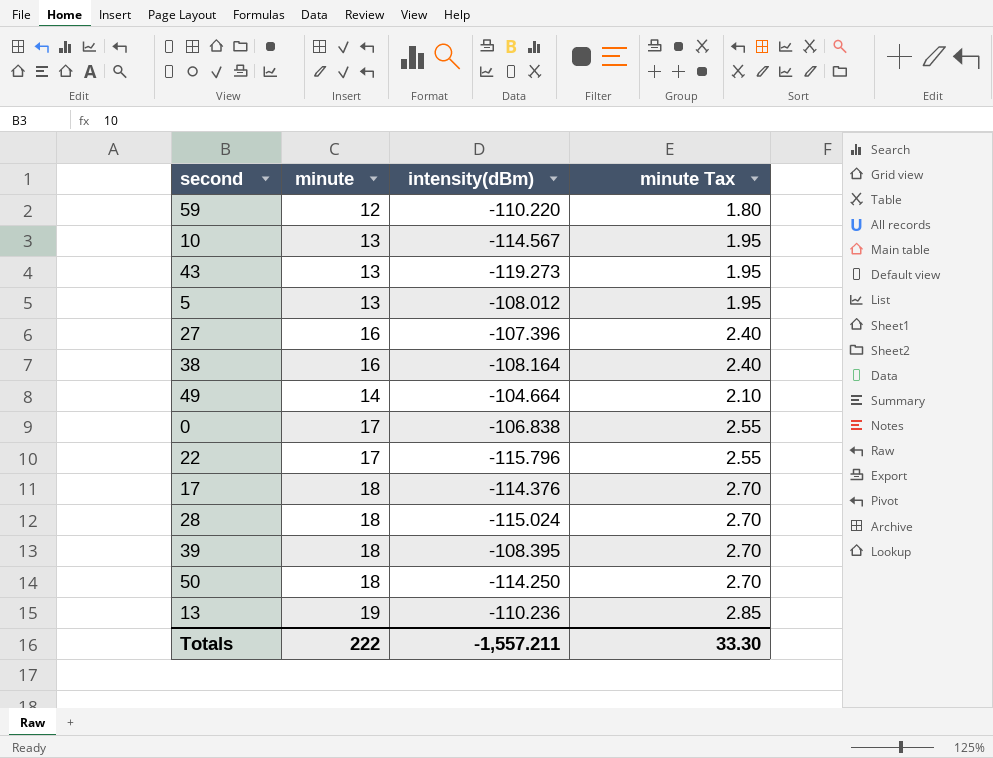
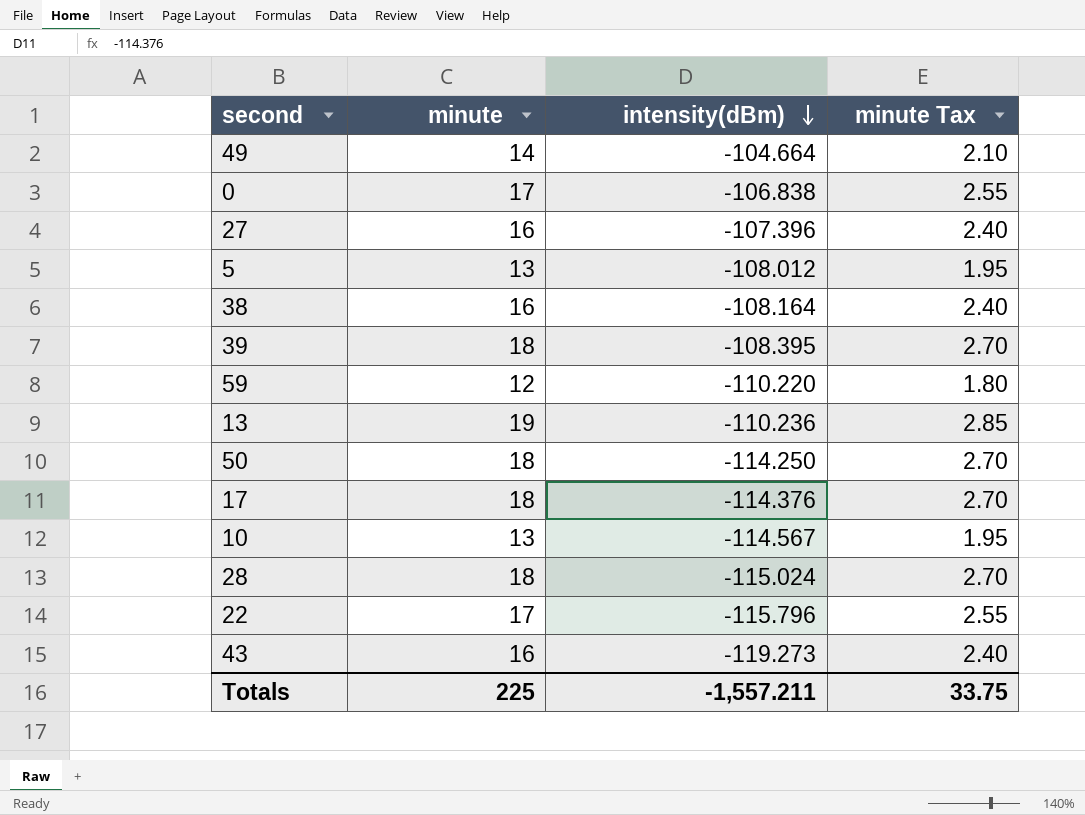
row order: none -> intensity(dBm) descending
43 | minute: 13 -> 16
43 | minute Tax: 1.95 -> 2.40
Totals | minute: 222 -> 225
Totals | minute Tax: 33.30 -> 33.75

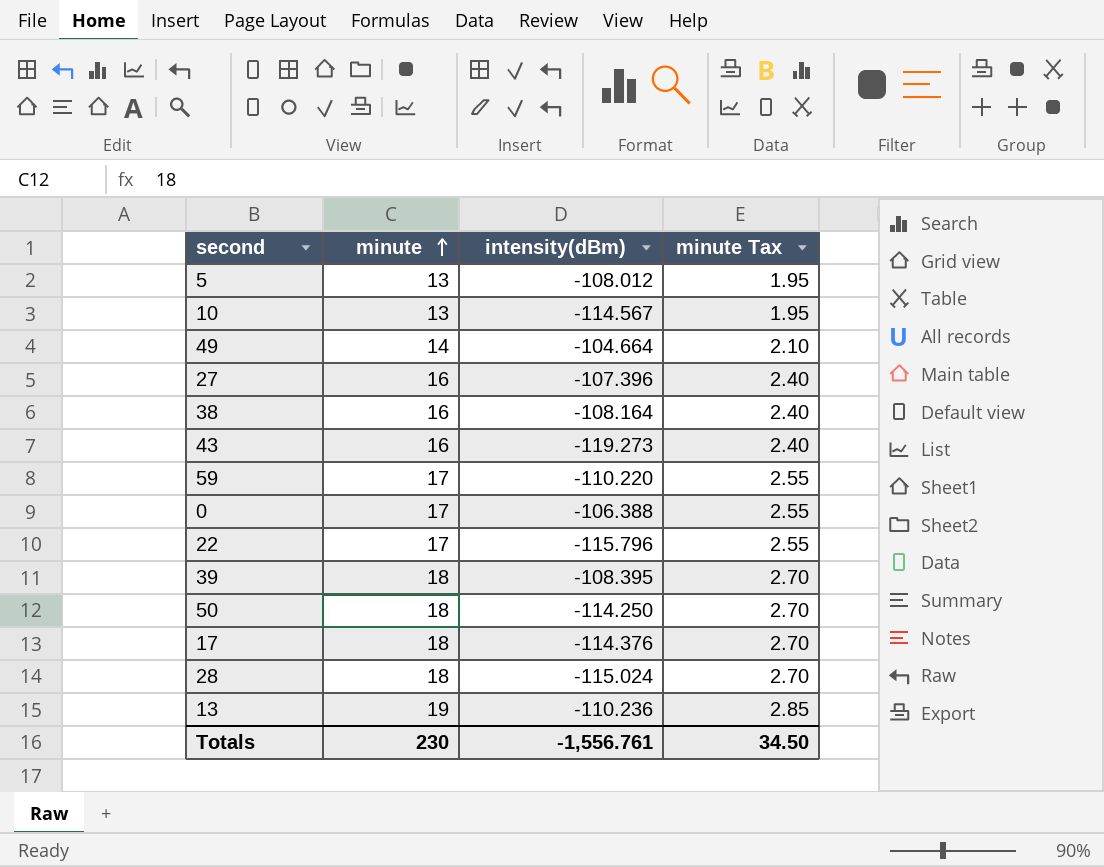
row order: intensity(dBm) descending -> minute ascending
59 | minute: 12 -> 17
59 | minute Tax: 1.80 -> 2.55
0 | intensity(dBm): -106.838 -> -106.388
Totals | minute: 225 -> 230
Totals | intensity(dBm): -1,557.211 -> -1,556.761
Totals | minute Tax: 33.75 -> 34.50

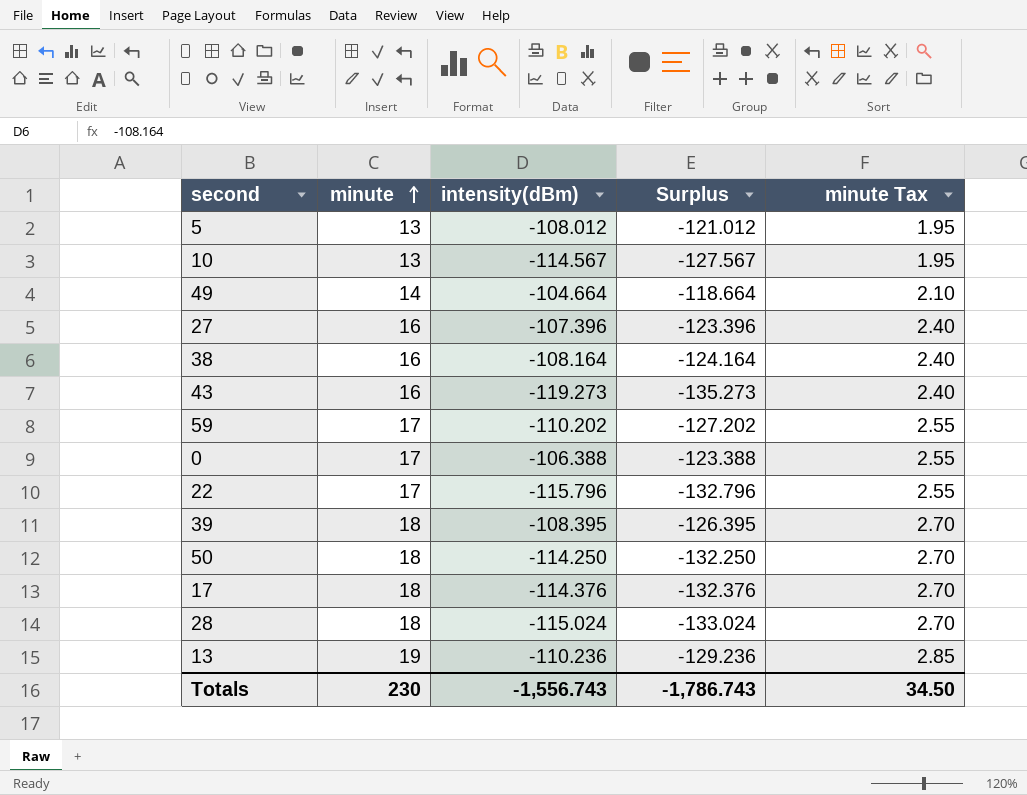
column Surplus | formula: none -> [intensity(dBm)] - [minute]
59 | intensity(dBm): -110.220 -> -110.202
Totals | intensity(dBm): -1,556.761 -> -1,556.743

